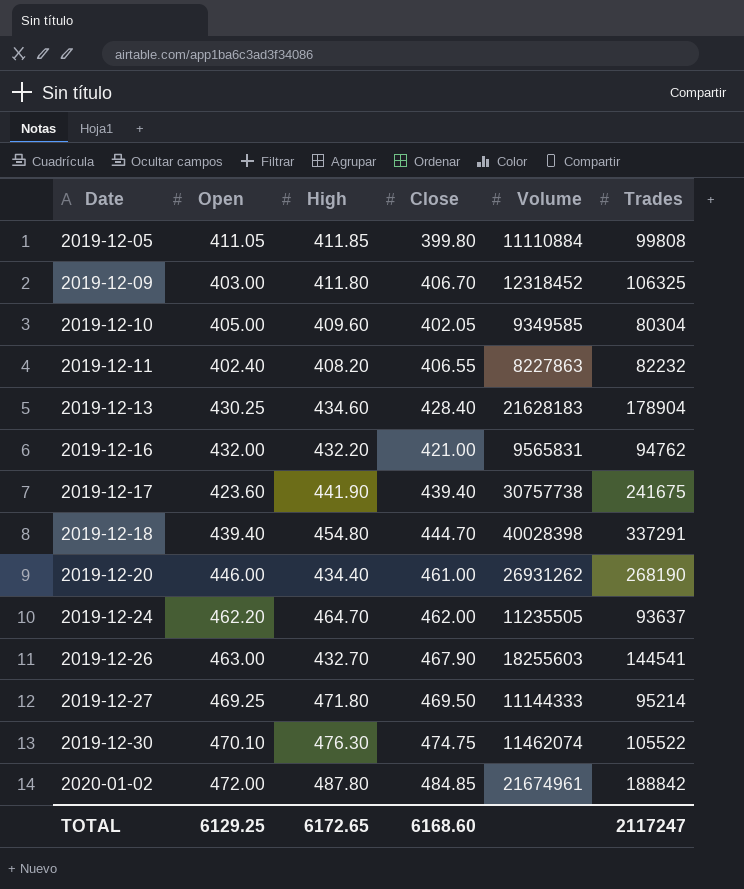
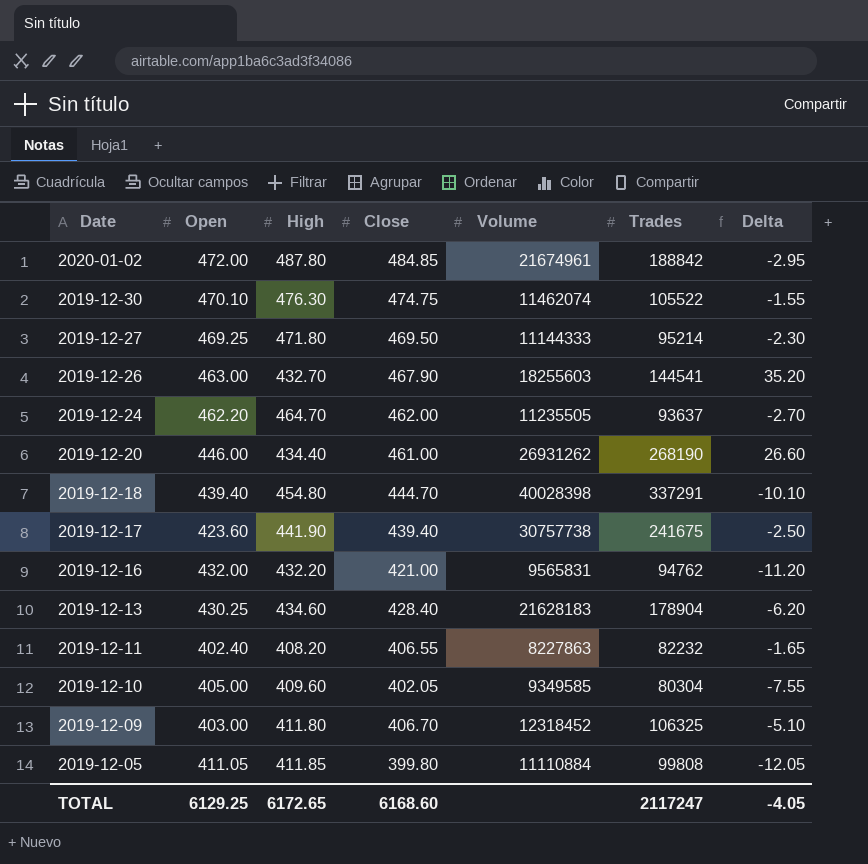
row order: Date ascending -> Date descending
column Delta | formula: none -> [Close] - [High]

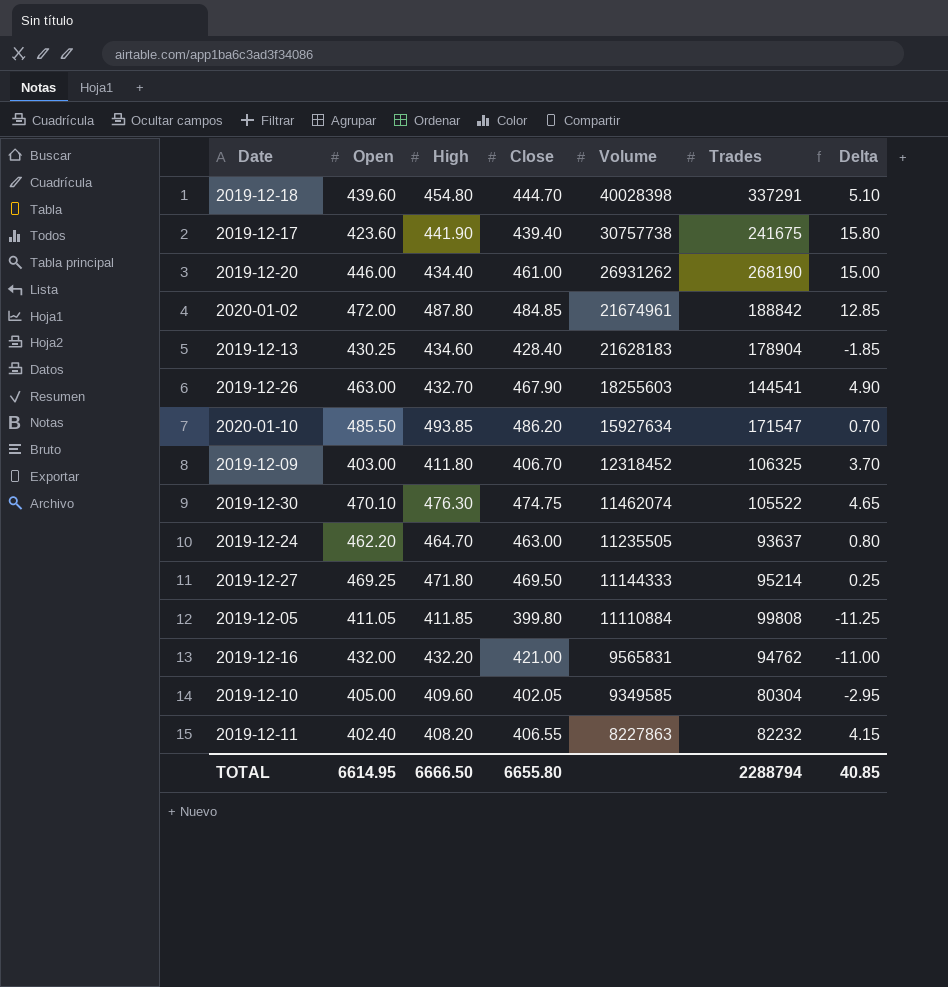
row order: Date descending -> Volume descending
column Delta | formula: [Close] - [High] -> [Close] - [Open]
2019-12-18 | Open: 439.40 -> 439.60
row 2020-01-10: none -> 485.50 | 493.85 | 486.20 | 15927634 | 171547 | 0.70
2019-12-24 | Close: 462.00 -> 463.00
TOTAL | Open: 6129.25 -> 6614.95
TOTAL | High: 6172.65 -> 6666.50
TOTAL | Close: 6168.60 -> 6655.80
TOTAL | Trades: 2117247 -> 2288794
TOTAL | Delta: -4.05 -> 40.85

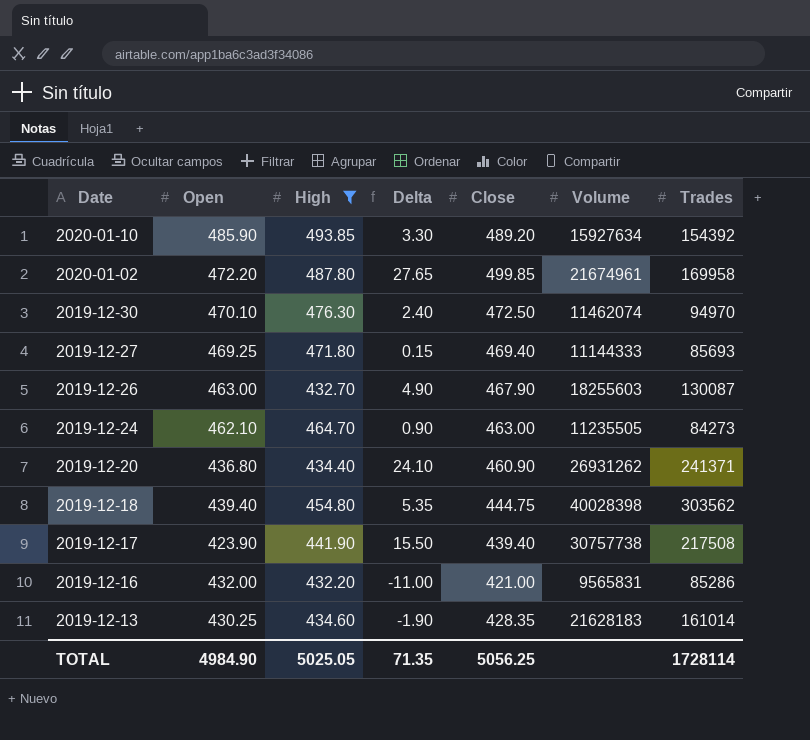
filter: none -> High >= 432.20
row order: Volume descending -> Date descending
column Delta | position: 7 -> 4
2020-01-10 | Open: 485.50 -> 485.90
2020-01-10 | Delta: 0.70 -> 3.30
2020-01-10 | Close: 486.20 -> 489.20
2020-01-10 | Trades: 171547 -> 154392
2020-01-02 | Open: 472.00 -> 472.20
2020-01-02 | Delta: 12.85 -> 27.65
2020-01-02 | Close: 484.85 -> 499.85
2020-01-02 | Trades: 188842 -> 169958
2019-12-30 | Delta: 4.65 -> 2.40
2019-12-30 | Close: 474.75 -> 472.50
2019-12-30 | Trades: 105522 -> 94970
2019-12-27 | Delta: 0.25 -> 0.15
2019-12-27 | Close: 469.50 -> 469.40
2019-12-27 | Trades: 95214 -> 85693
2019-12-26 | Trades: 144541 -> 130087
2019-12-24 | Open: 462.20 -> 462.10
2019-12-24 | Delta: 0.80 -> 0.90
2019-12-24 | Trades: 93637 -> 84273
2019-12-20 | Open: 446.00 -> 436.80
2019-12-20 | Delta: 15.00 -> 24.10
2019-12-20 | Close: 461.00 -> 460.90
2019-12-20 | Trades: 268190 -> 241371
2019-12-18 | Open: 439.60 -> 439.40
2019-12-18 | Delta: 5.10 -> 5.35
2019-12-18 | Close: 444.70 -> 444.75
2019-12-18 | Trades: 337291 -> 303562
2019-12-17 | Open: 423.60 -> 423.90
2019-12-17 | Delta: 15.80 -> 15.50
2019-12-17 | Trades: 241675 -> 217508
2019-12-16 | Trades: 94762 -> 85286
2019-12-13 | Delta: -1.85 -> -1.90
2019-12-13 | Close: 428.40 -> 428.35
2019-12-13 | Trades: 178904 -> 161014
TOTAL | Open: 6614.95 -> 4984.90
TOTAL | High: 6666.50 -> 5025.05
TOTAL | Delta: 40.85 -> 71.35
TOTAL | Close: 6655.80 -> 5056.25
TOTAL | Trades: 2288794 -> 1728114

